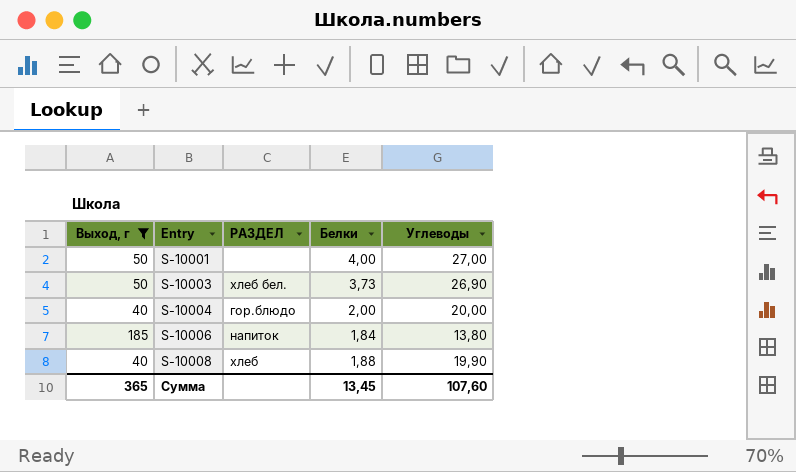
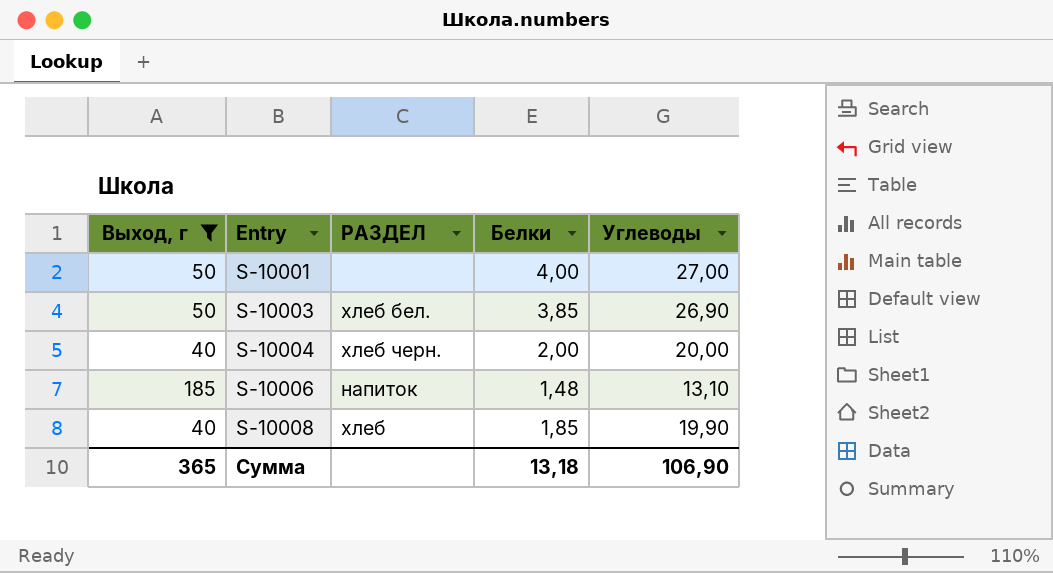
S-10003 | Белки: 3,73 -> 3,85
S-10004 | РАЗДЕЛ: гор.блюдо -> хлеб черн.
S-10006 | Белки: 1,84 -> 1,48
S-10006 | Углеводы: 13,80 -> 13,10
S-10008 | Белки: 1,88 -> 1,85
Сумма | Белки: 13,45 -> 13,18
Сумма | Углеводы: 107,60 -> 106,90

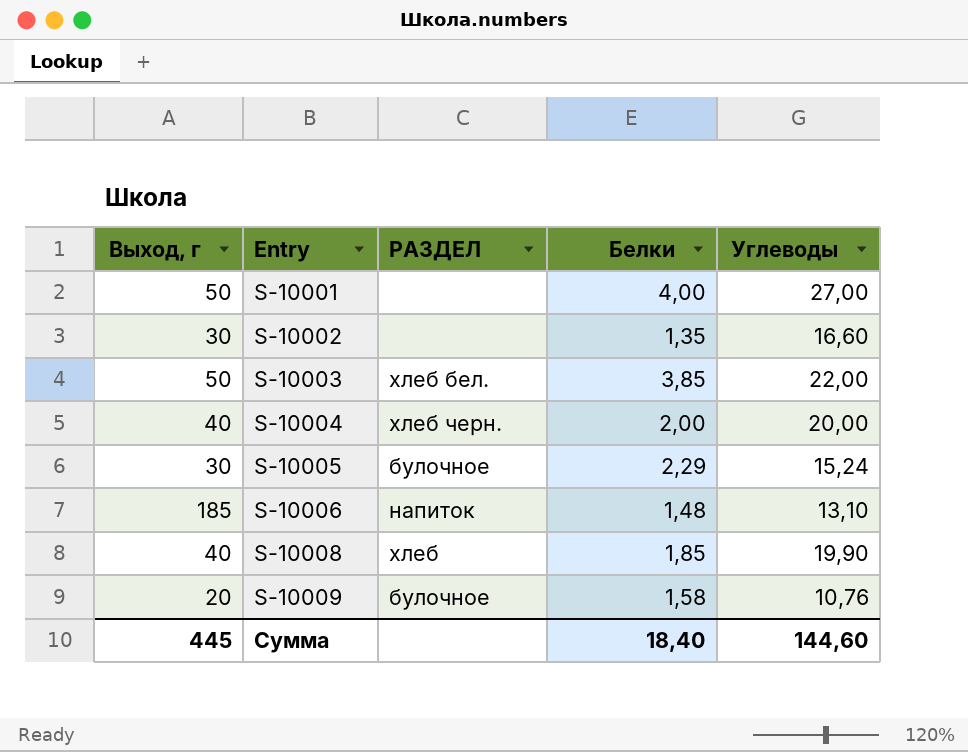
filter: Выход, г >= 40 -> none
S-10003 | Углеводы: 26,90 -> 22,00
Сумма | Выход, г: 365 -> 445
Сумма | Белки: 13,18 -> 18,40
Сумма | Углеводы: 106,90 -> 144,60

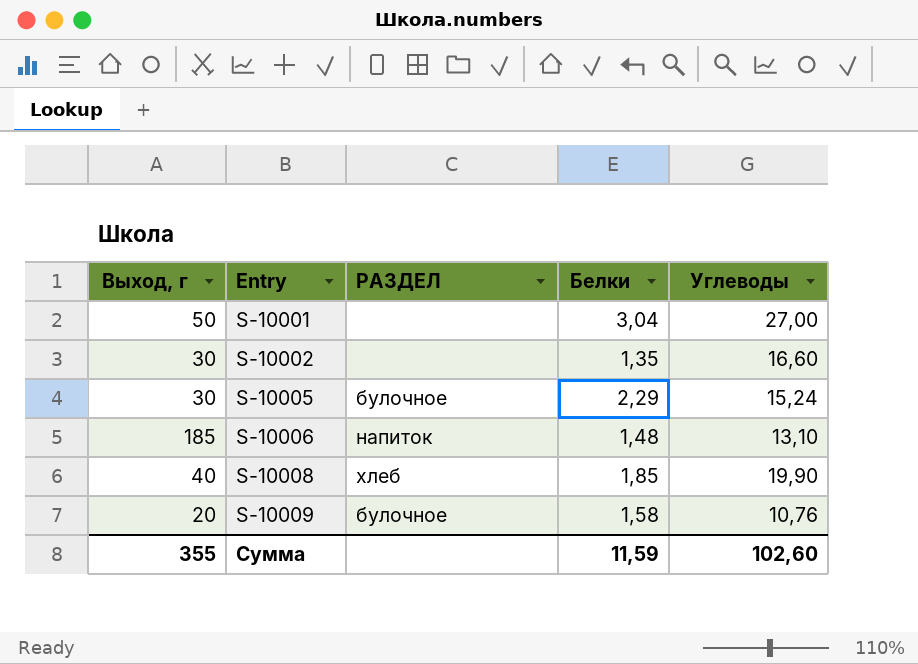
row S-10003: 50 | хлеб бел. | 3,85 | 22,00 -> none
row S-10004: 40 | хлеб черн. | 2,00 | 20,00 -> none
S-10001 | Белки: 4,00 -> 3,04
Сумма | Выход, г: 445 -> 355
Сумма | Белки: 18,40 -> 11,59
Сумма | Углеводы: 144,60 -> 102,60

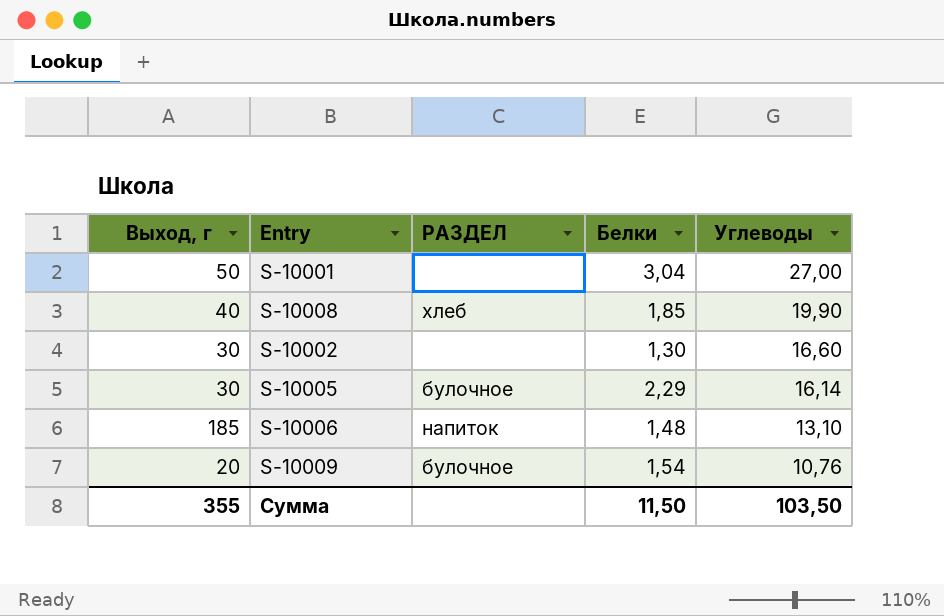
row order: Entry ascending -> Углеводы descending
S-10002 | Белки: 1,35 -> 1,30
S-10005 | Углеводы: 15,24 -> 16,14
S-10009 | Белки: 1,58 -> 1,54
Сумма | Белки: 11,59 -> 11,50
Сумма | Углеводы: 102,60 -> 103,50

